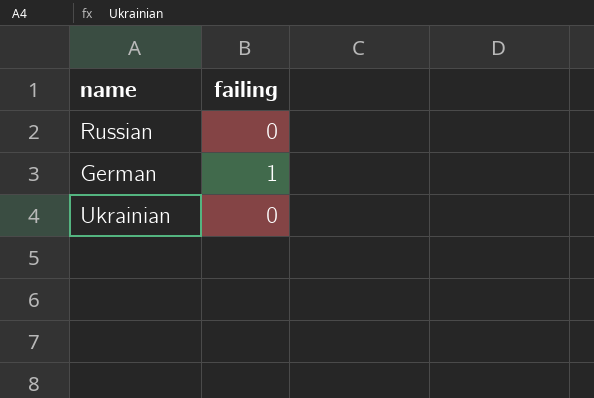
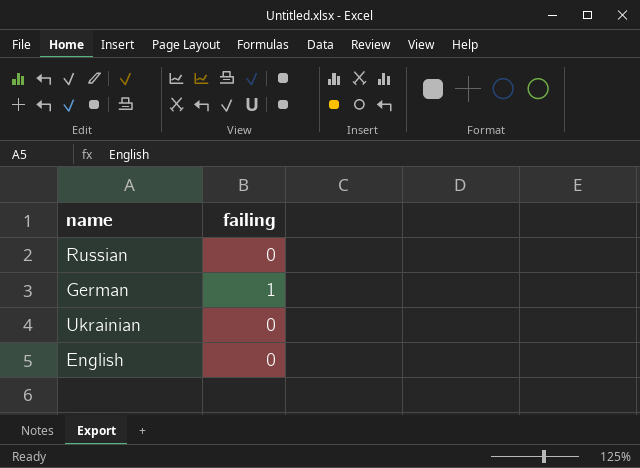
row English: none -> 0

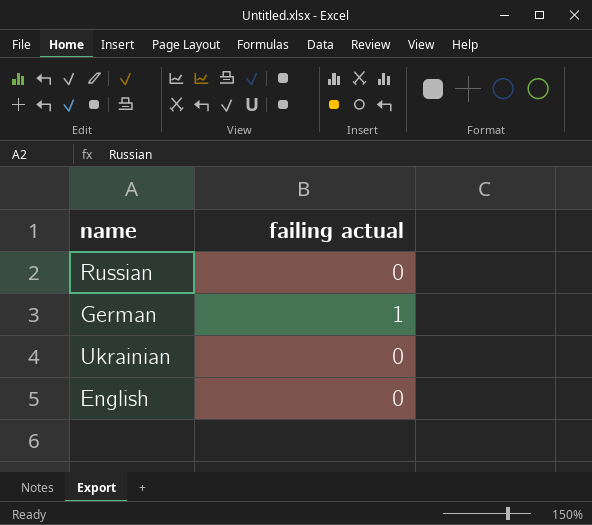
column name: failing -> failing actual

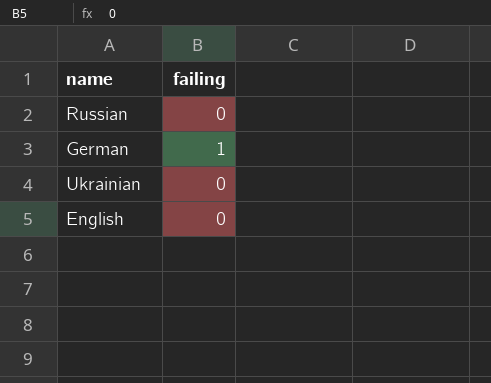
column name: failing actual -> failing

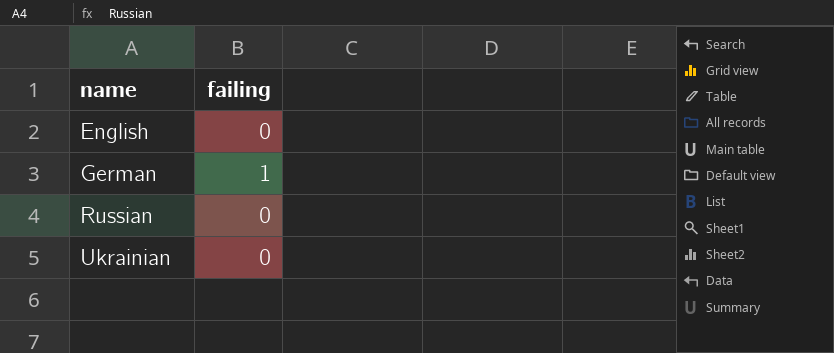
row order: none -> name ascending

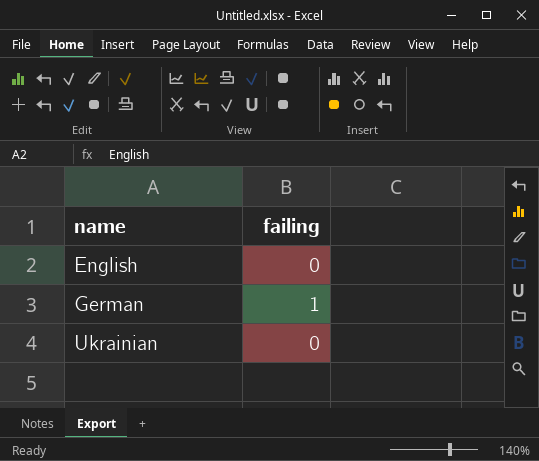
row Russian: 0 -> none

